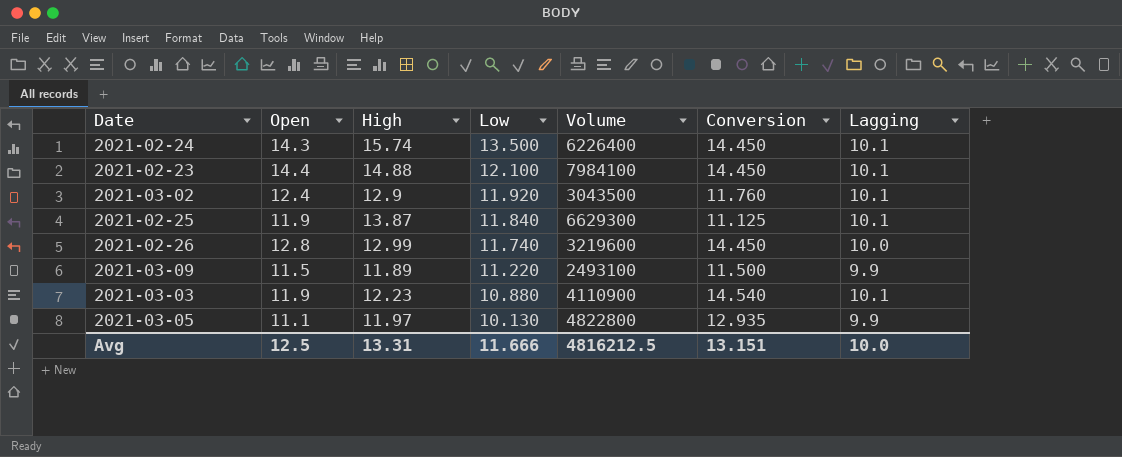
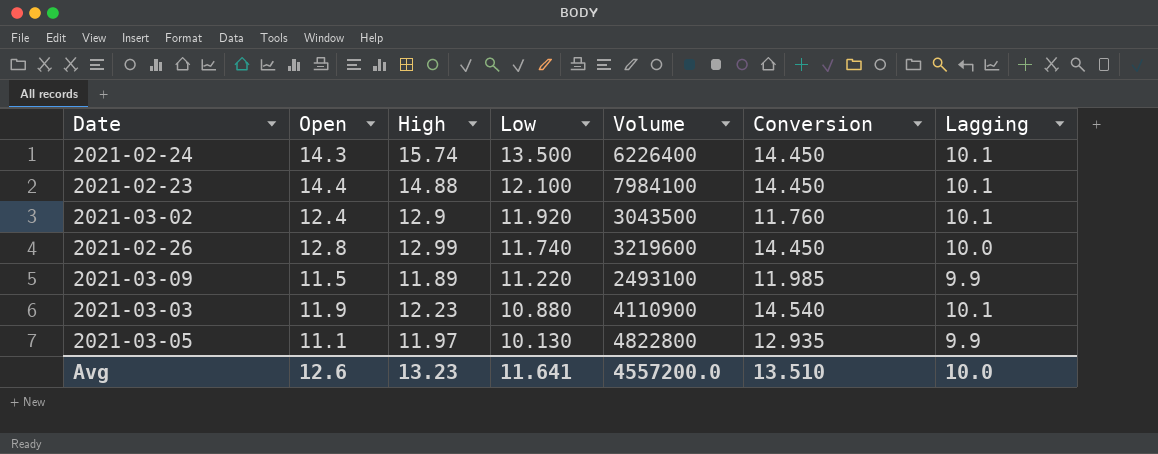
row 2021-02-25: 11.9 | 13.87 | 11.840 | 6629300 | 11.125 | 10.1 -> none
2021-03-09 | Conversion: 11.500 -> 11.985
Avg | Open: 12.5 -> 12.6
Avg | High: 13.31 -> 13.23
Avg | Low: 11.666 -> 11.641
Avg | Volume: 4816212.5 -> 4557200.0
Avg | Conversion: 13.151 -> 13.510

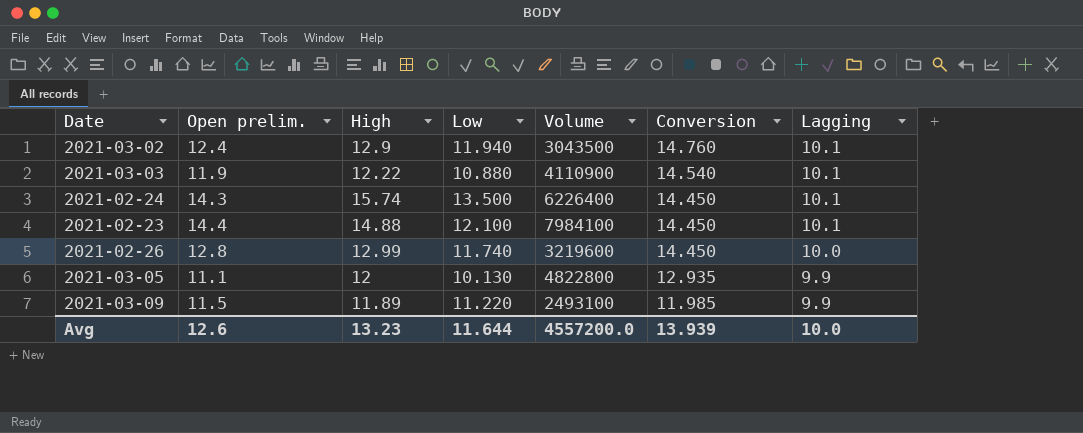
row order: Low descending -> Conversion descending
column name: Open -> Open prelim.
2021-03-02 | Low: 11.920 -> 11.940
2021-03-02 | Conversion: 11.760 -> 14.760
2021-03-03 | High: 12.23 -> 12.22
2021-03-05 | High: 11.97 -> 12
Avg | Low: 11.641 -> 11.644
Avg | Conversion: 13.510 -> 13.939

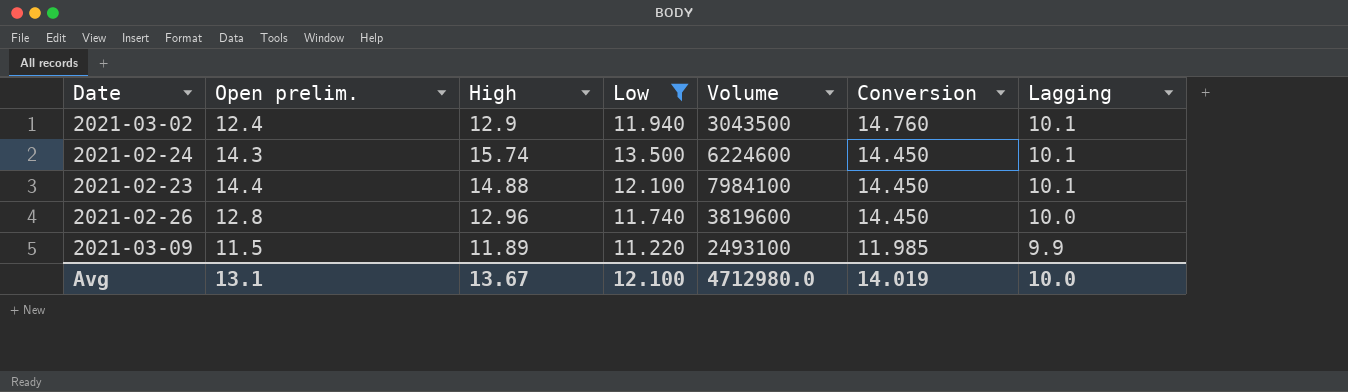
filter: none -> Low >= 11.220
2021-02-24 | Volume: 6226400 -> 6224600
2021-02-26 | High: 12.99 -> 12.96
2021-02-26 | Volume: 3219600 -> 3819600
Avg | Open prelim.: 12.6 -> 13.1
Avg | High: 13.23 -> 13.67
Avg | Low: 11.644 -> 12.100
Avg | Volume: 4557200.0 -> 4712980.0
Avg | Conversion: 13.939 -> 14.019

